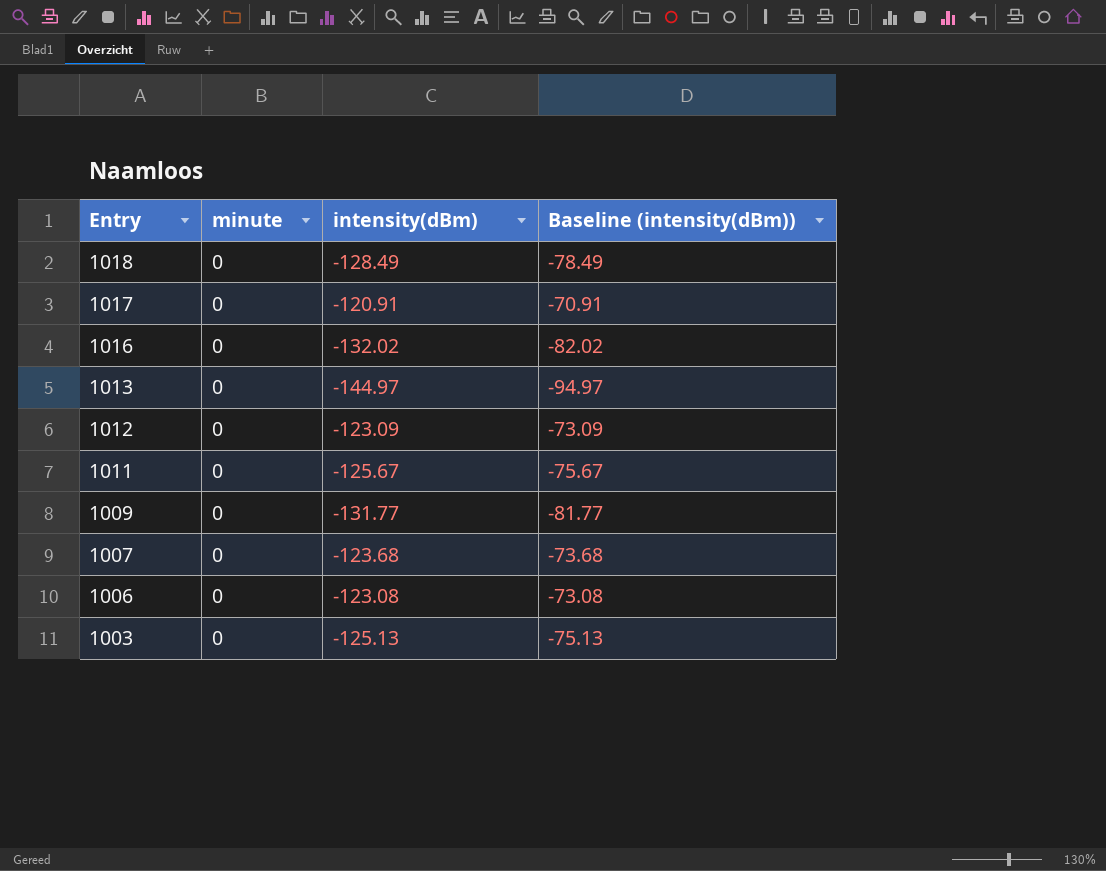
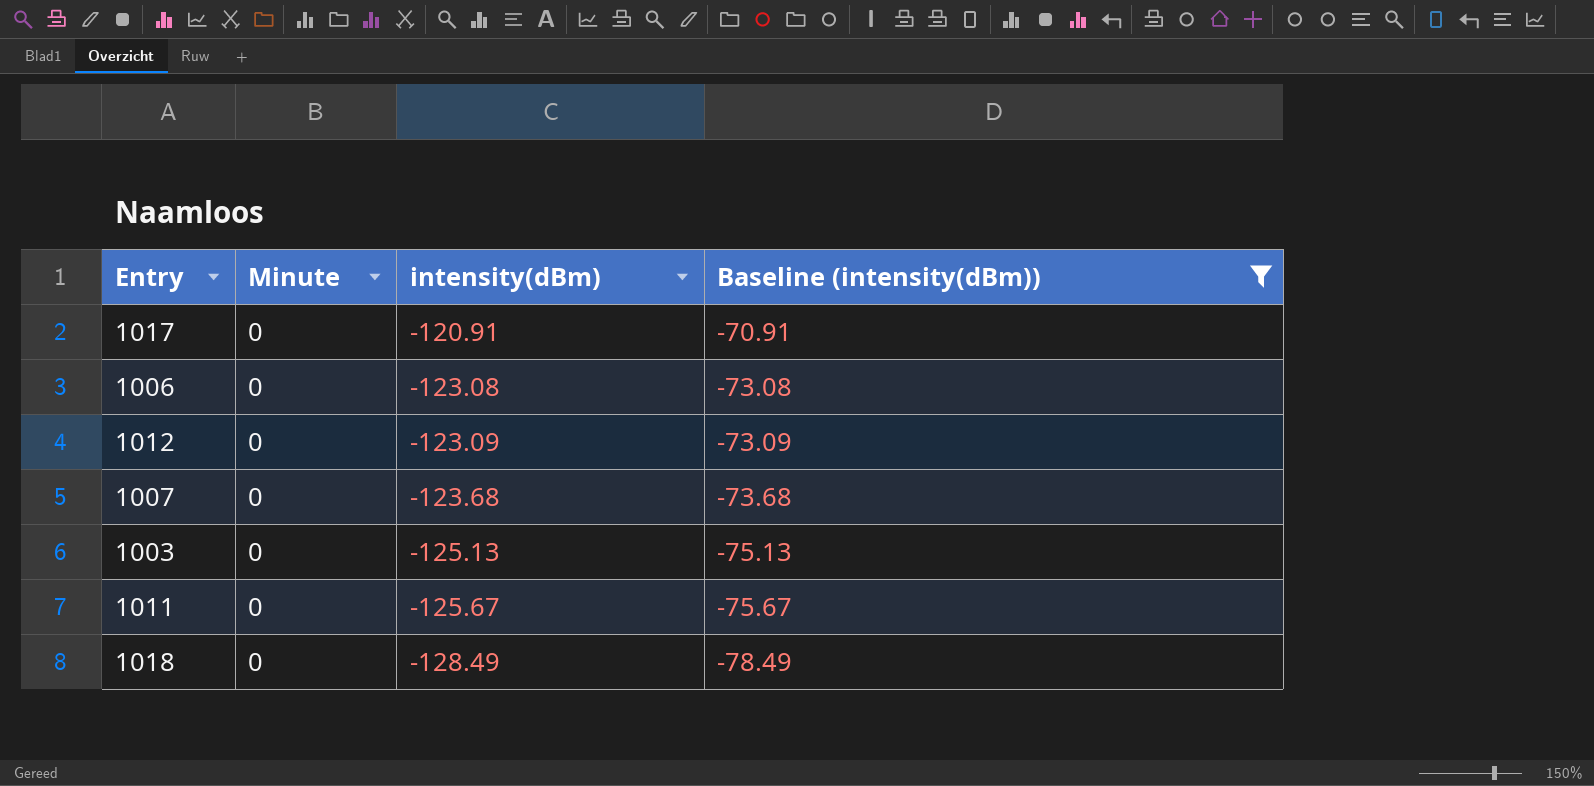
filter: none -> Baseline (intensity(dBm)) >= -78.49
row order: Entry descending -> intensity(dBm) descending
column name: minute -> Minute

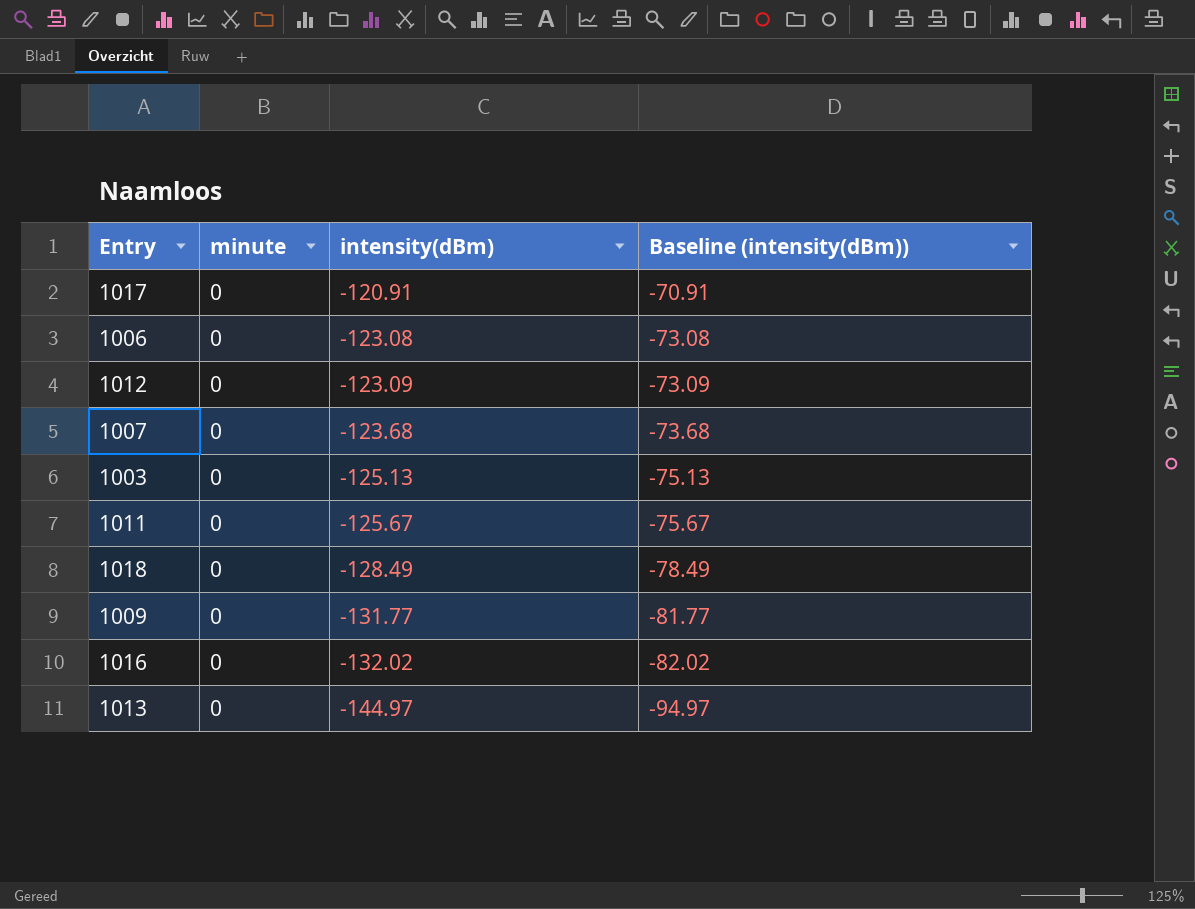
filter: Baseline (intensity(dBm)) >= -78.49 -> none
column name: Minute -> minute

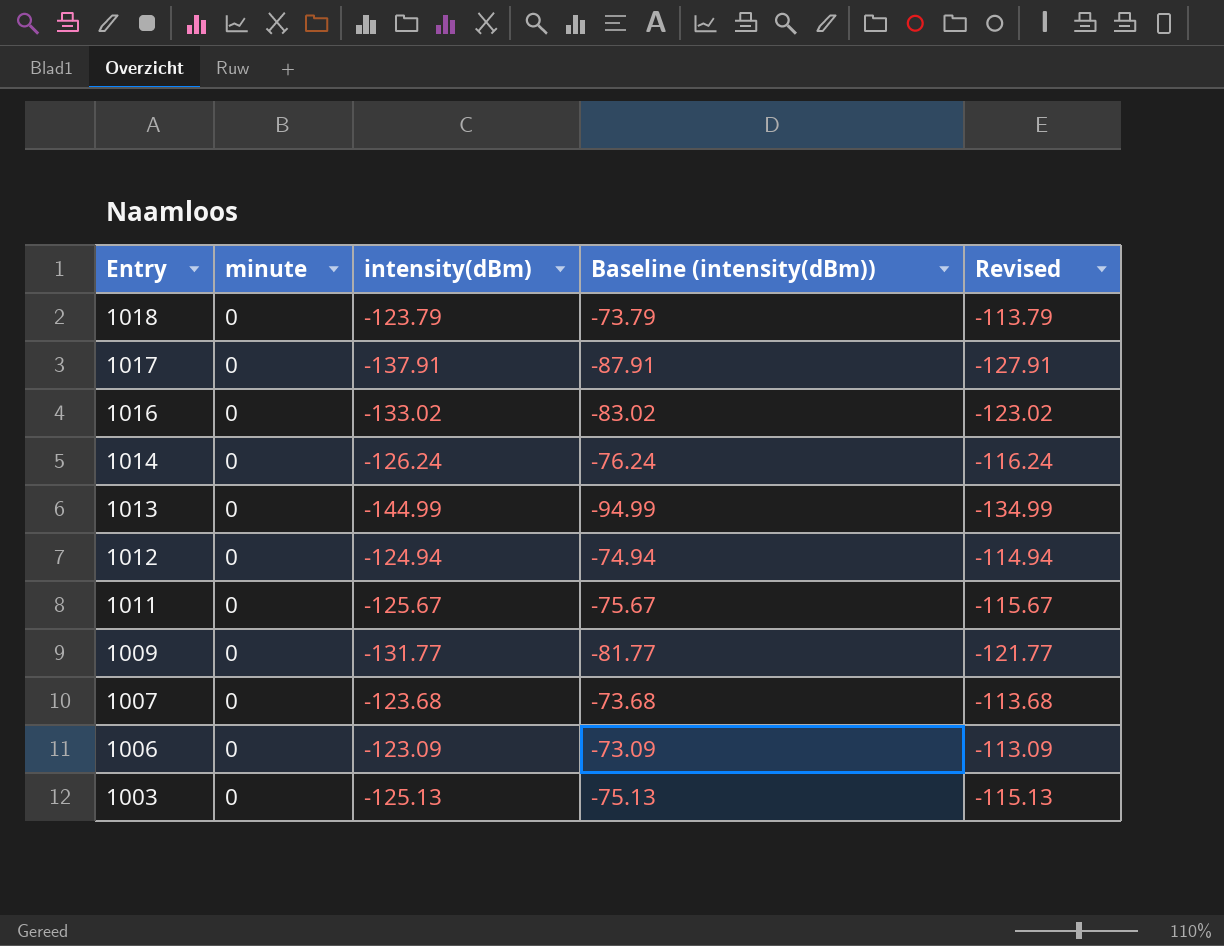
row order: intensity(dBm) descending -> Entry descending
column Revised | formula: none -> [intensity(dBm)] + 10
1018 | intensity(dBm): -128.49 -> -123.79
1018 | Baseline (intensity(dBm)): -78.49 -> -73.79
1017 | intensity(dBm): -120.91 -> -137.91
1017 | Baseline (intensity(dBm)): -70.91 -> -87.91
1016 | intensity(dBm): -132.02 -> -133.02
1016 | Baseline (intensity(dBm)): -82.02 -> -83.02
row 1014: none -> 0 | -126.24 | -76.24 | -116.24
1013 | intensity(dBm): -144.97 -> -144.99
1013 | Baseline (intensity(dBm)): -94.97 -> -94.99
1012 | intensity(dBm): -123.09 -> -124.94
1012 | Baseline (intensity(dBm)): -73.09 -> -74.94
1006 | intensity(dBm): -123.08 -> -123.09
1006 | Baseline (intensity(dBm)): -73.08 -> -73.09

